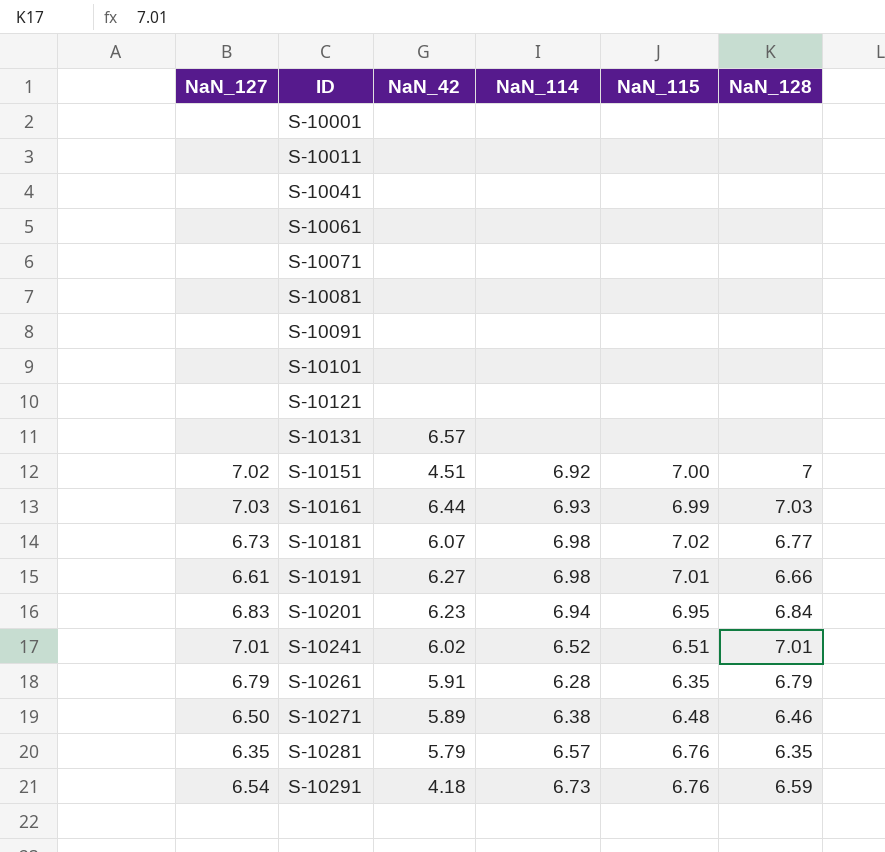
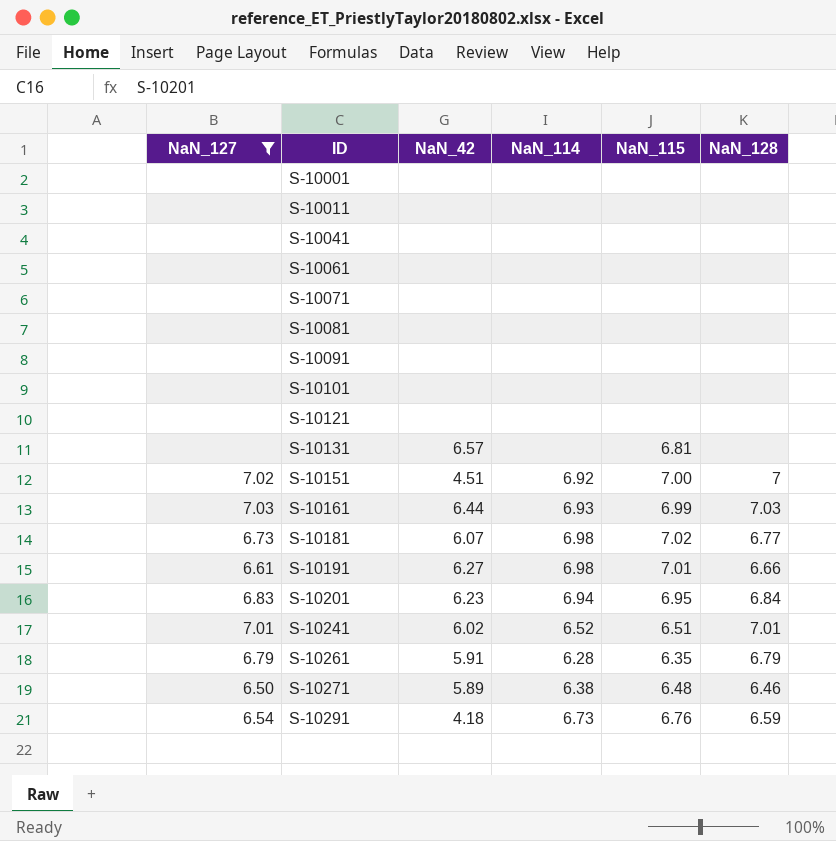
filter: none -> NaN_127 != 6.35
S-10131 | NaN_115: none -> 6.81

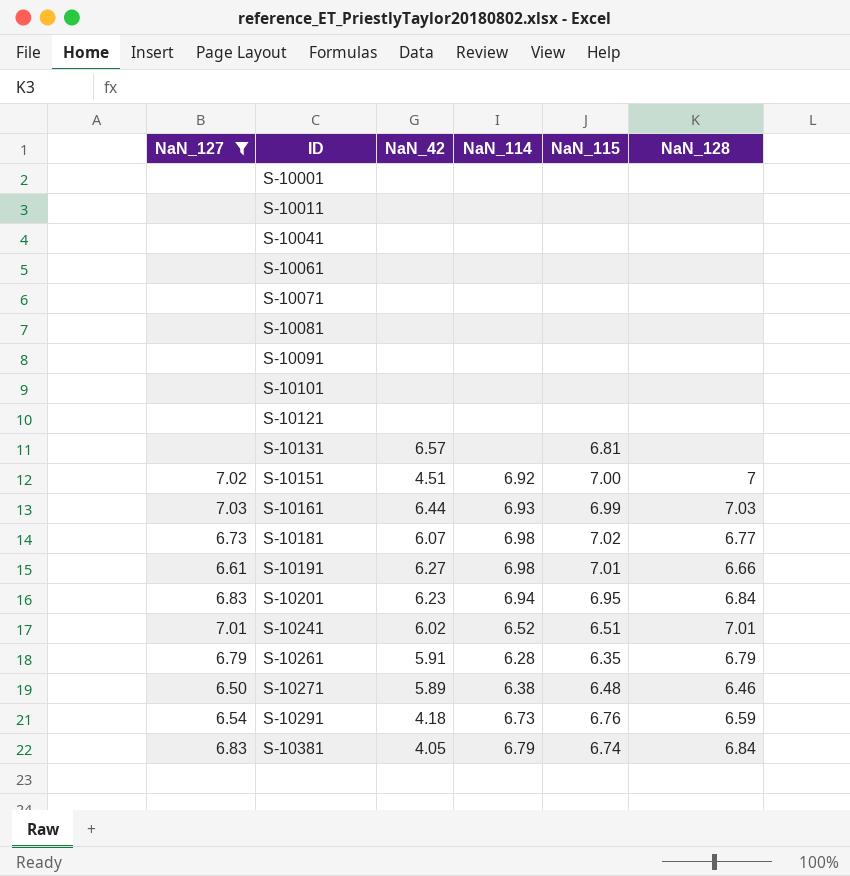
row S-10381: none -> 6.83 | 4.05 | 6.79 | 6.74 | 6.84

